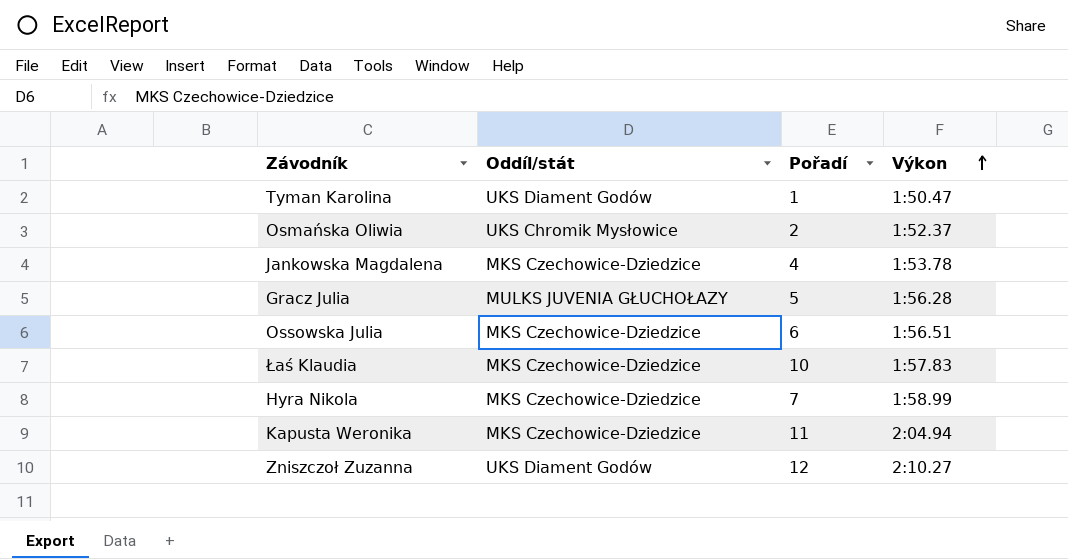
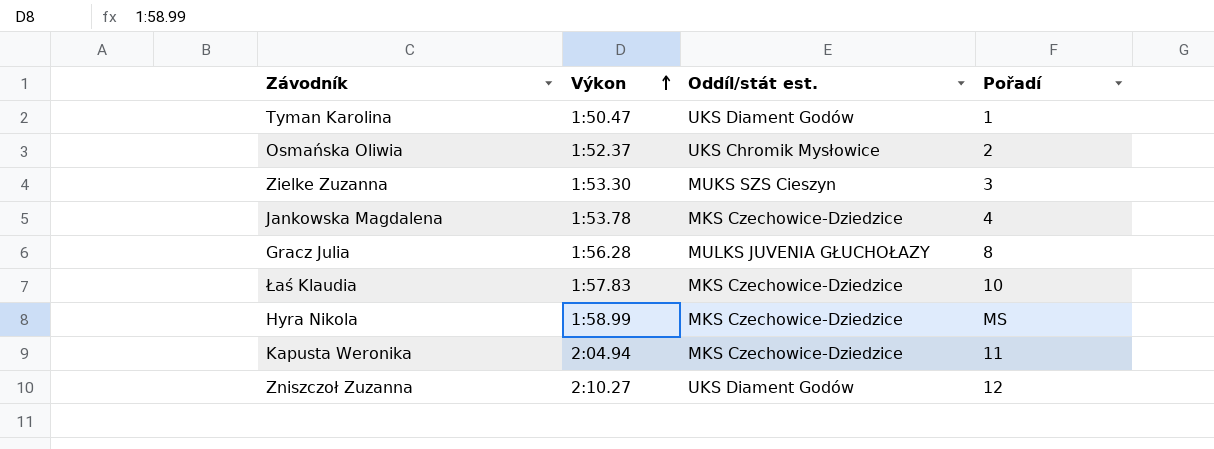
column Výkon | position: 4 -> 2
column name: Oddíl/stát -> Oddíl/stát est.
row Ossowska Julia: MKS Czechowice-Dziedzice | 6 | 1:56.51 -> none
row Zielke Zuzanna: none -> 1:53.30 | MUKS SZS Cieszyn | 3
Gracz Julia | Pořadí: 5 -> 8
Hyra Nikola | Pořadí: 7 -> MS

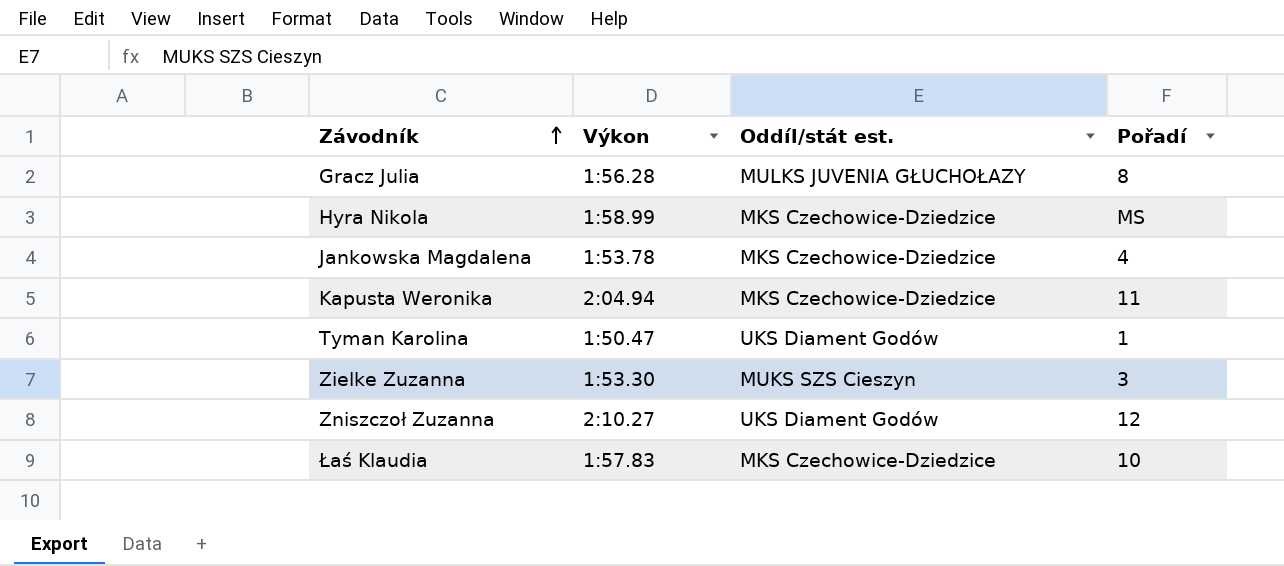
row order: Výkon ascending -> Závodník ascending
row Osmańska Oliwia: 1:52.37 | UKS Chromik Mysłowice | 2 -> none

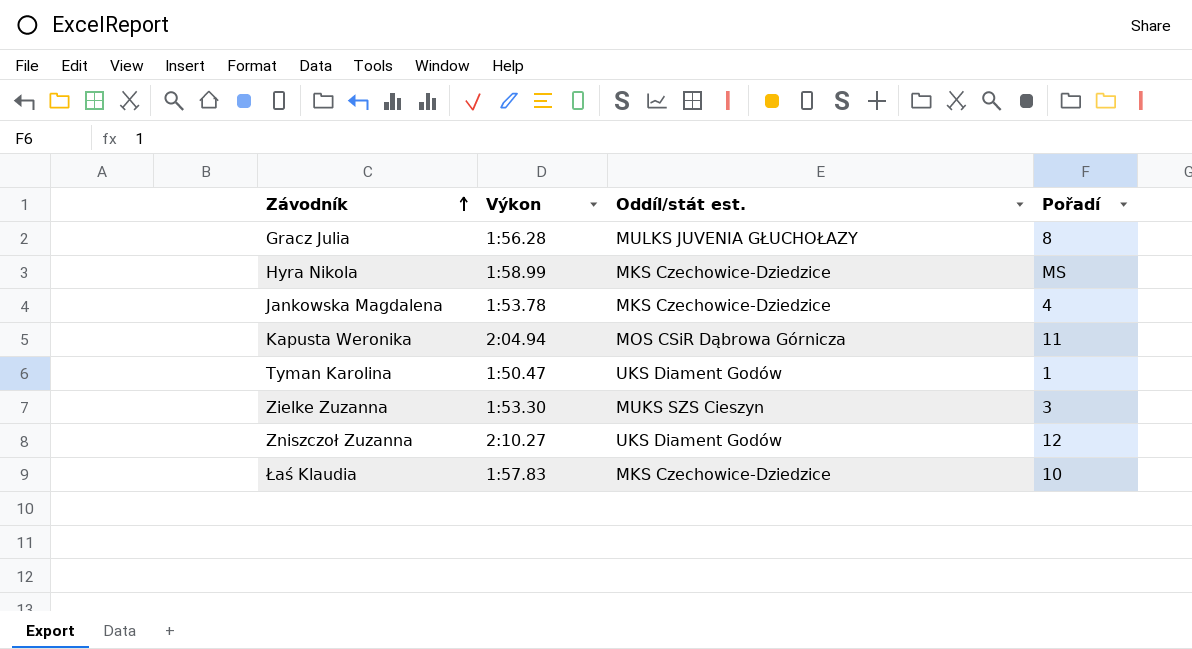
Kapusta Weronika | Oddíl/stát est.: MKS Czechowice-Dziedzice -> MOS CSiR Dąbrowa Górnicza

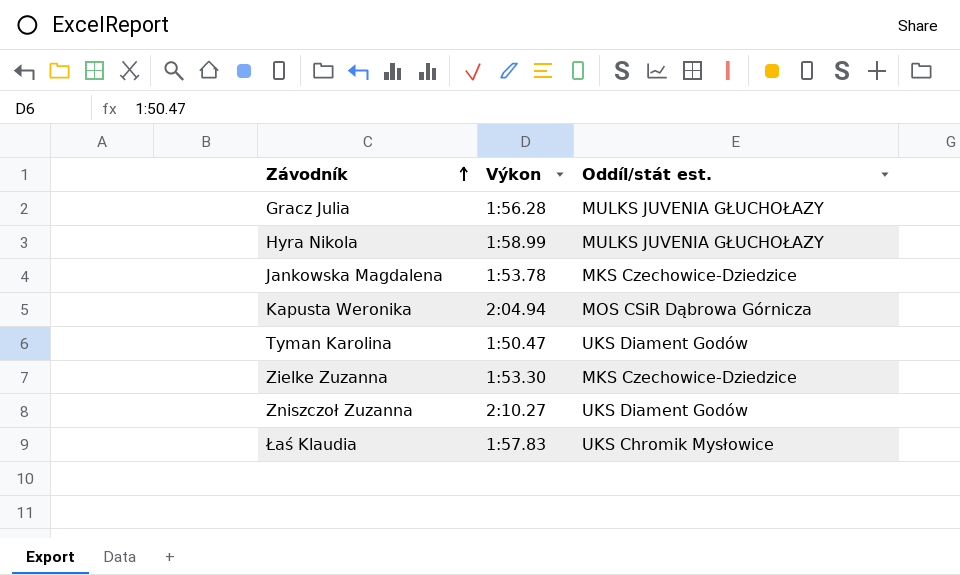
column Pořadí | position: 4 -> none
Hyra Nikola | Oddíl/stát est.: MKS Czechowice-Dziedzice -> MULKS JUVENIA GŁUCHOŁAZY
Zielke Zuzanna | Oddíl/stát est.: MUKS SZS Cieszyn -> MKS Czechowice-Dziedzice
Łaś Klaudia | Oddíl/stát est.: MKS Czechowice-Dziedzice -> UKS Chromik Mysłowice

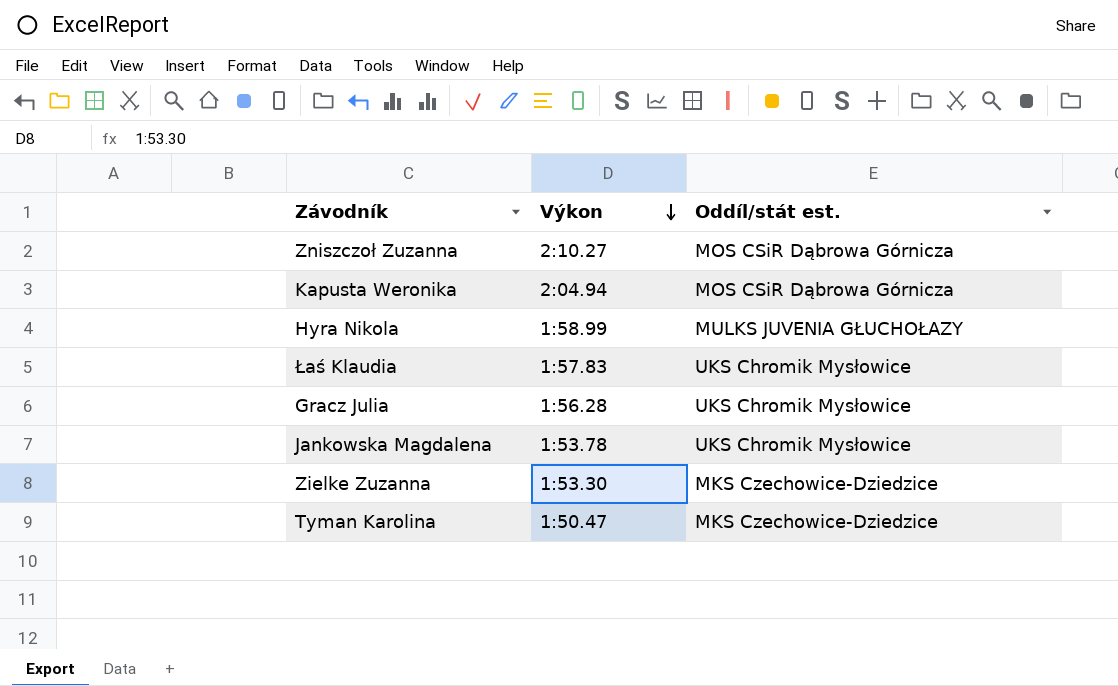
row order: Závodník ascending -> Výkon descending
Zniszczoł Zuzanna | Oddíl/stát est.: UKS Diament Godów -> MOS CSiR Dąbrowa Górnicza
Gracz Julia | Oddíl/stát est.: MULKS JUVENIA GŁUCHOŁAZY -> UKS Chromik Mysłowice
Jankowska Magdalena | Oddíl/stát est.: MKS Czechowice-Dziedzice -> UKS Chromik Mysłowice
Tyman Karolina | Oddíl/stát est.: UKS Diament Godów -> MKS Czechowice-Dziedzice

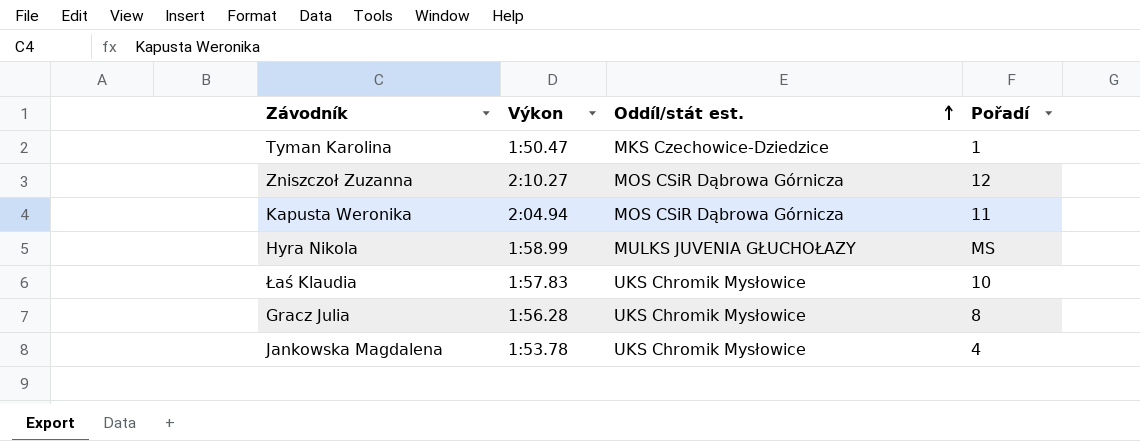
row order: Výkon descending -> Oddíl/stát est. ascending
column Pořadí | position: none -> 4
row Zielke Zuzanna: 1:53.30 | MKS Czechowice-Dziedzice -> none

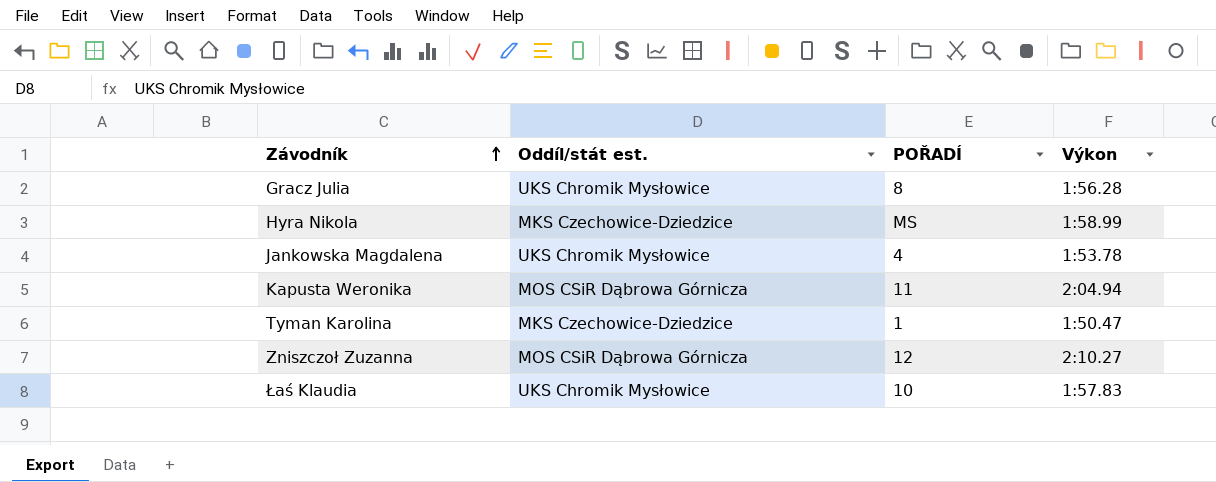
row order: Oddíl/stát est. ascending -> Závodník ascending
column name: Pořadí -> POŘADÍ
column Výkon | position: 2 -> 4
Hyra Nikola | Oddíl/stát est.: MULKS JUVENIA GŁUCHOŁAZY -> MKS Czechowice-Dziedzice

